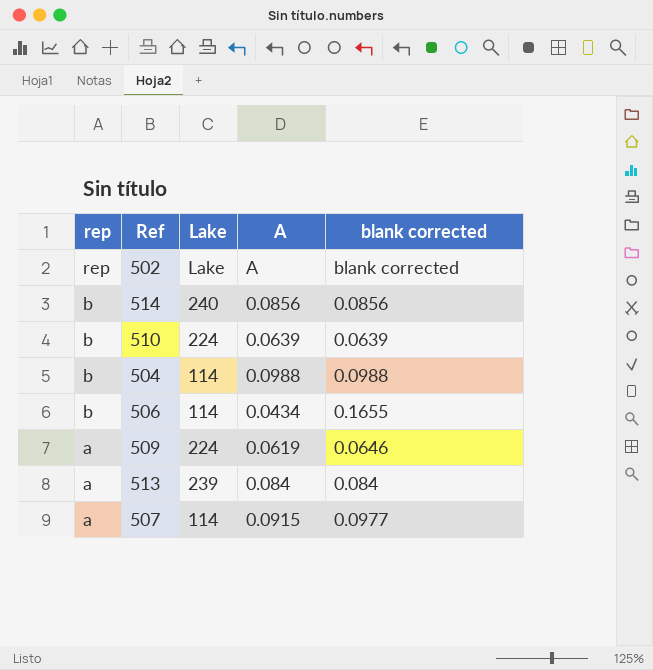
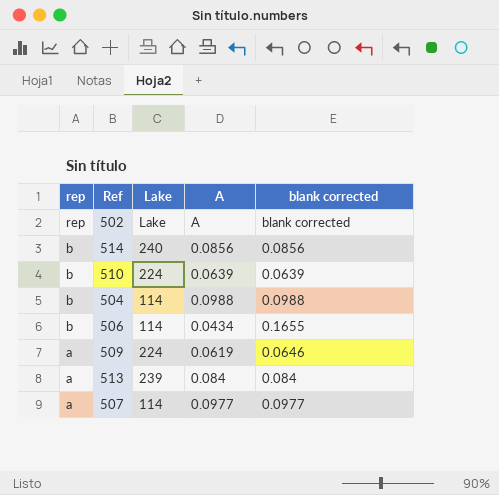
507 | A: 0.0915 -> 0.0977

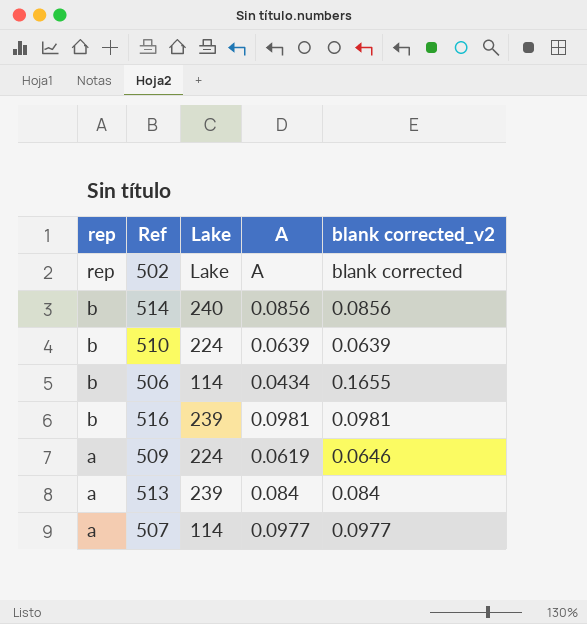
column name: blank corrected -> blank corrected_v2
row 504: b | 114 | 0.0988 | 0.0988 -> none
row 516: none -> b | 239 | 0.0981 | 0.0981

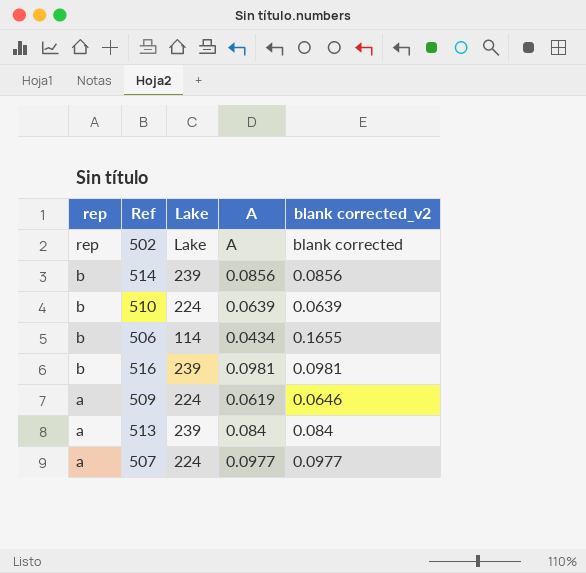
514 | Lake: 240 -> 239
507 | Lake: 114 -> 224

